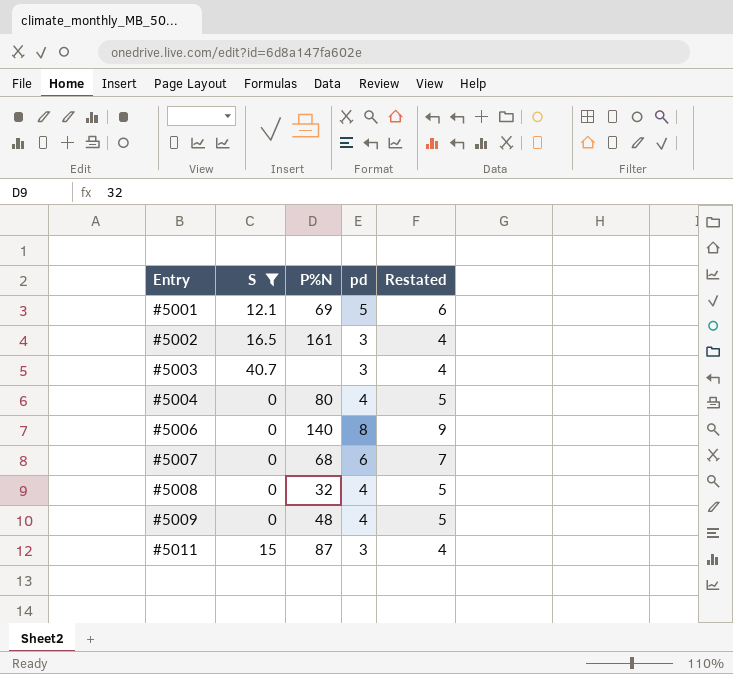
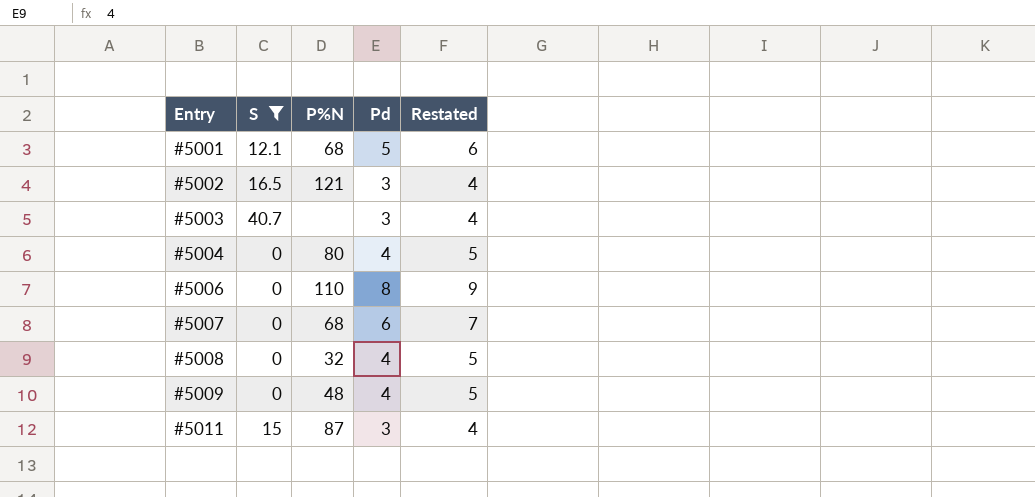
column name: pd -> Pd
#5001 | P%N: 69 -> 68
#5002 | P%N: 161 -> 121
#5006 | P%N: 140 -> 110

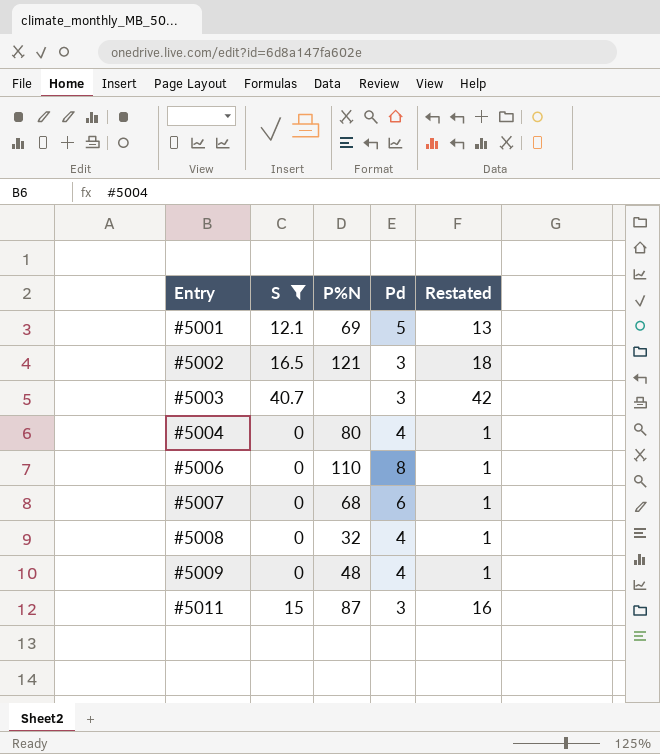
column Restated | formula: [Pd] + 1 -> [S] + 1
#5001 | P%N: 68 -> 69

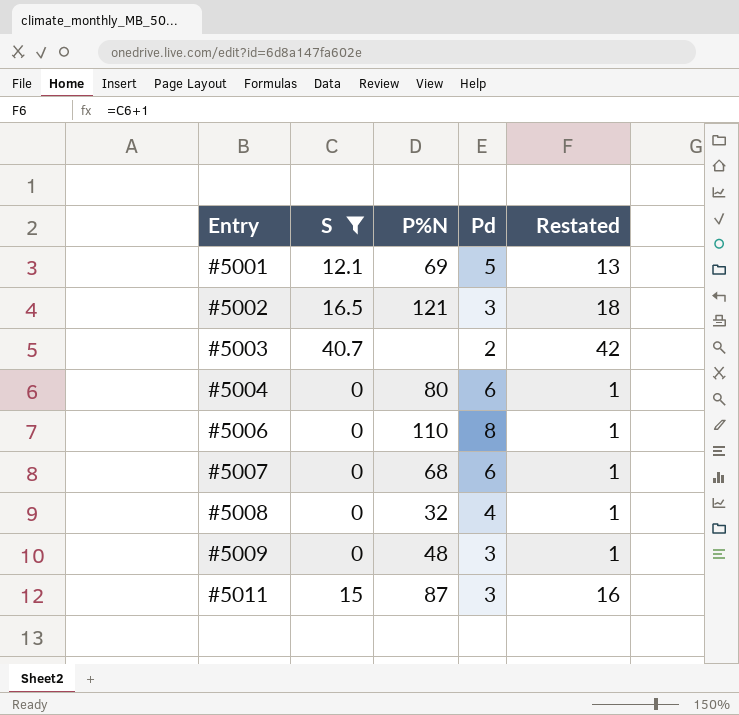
#5003 | Pd: 3 -> 2
#5004 | Pd: 4 -> 6
#5009 | Pd: 4 -> 3

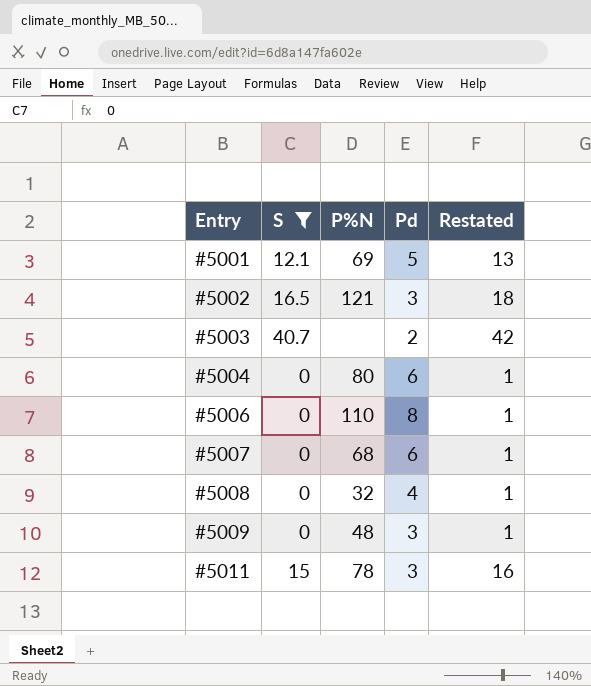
#5011 | P%N: 87 -> 78

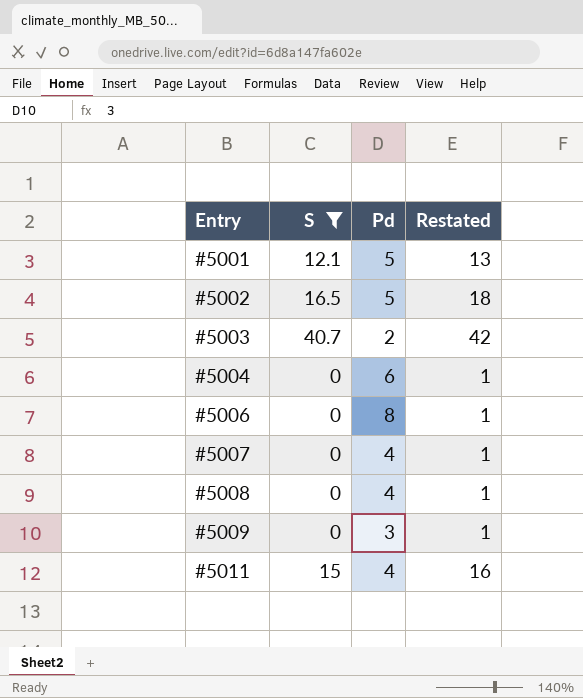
column P%N | position: 3 -> none
#5002 | Pd: 3 -> 5
#5007 | Pd: 6 -> 4
#5011 | Pd: 3 -> 4

